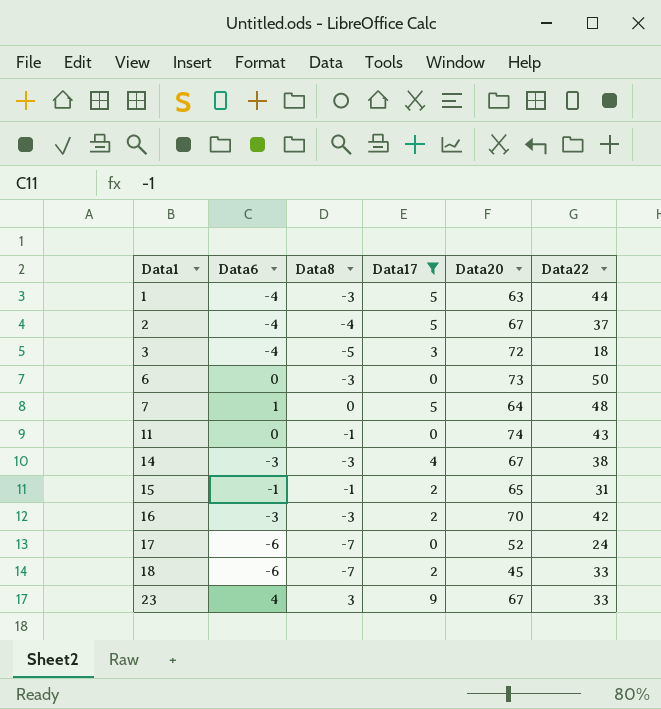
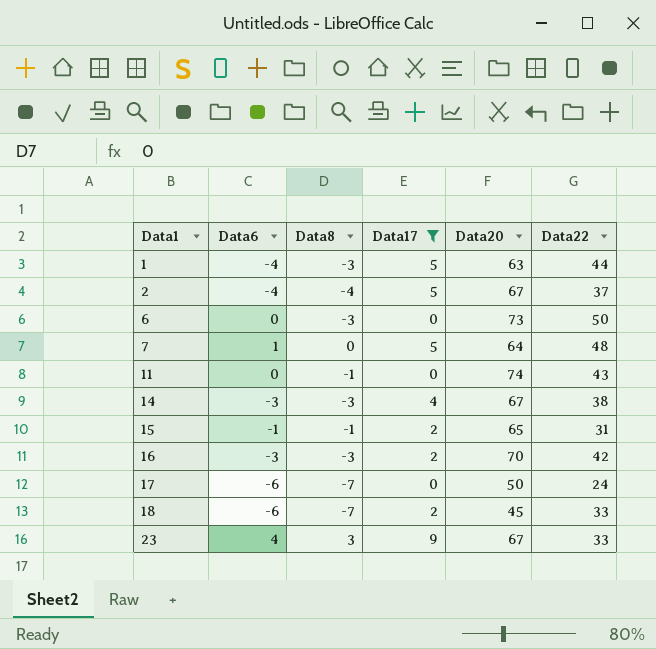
row 3: -4 | -5 | 3 | 72 | 18 -> none
17 | Data20: 52 -> 50

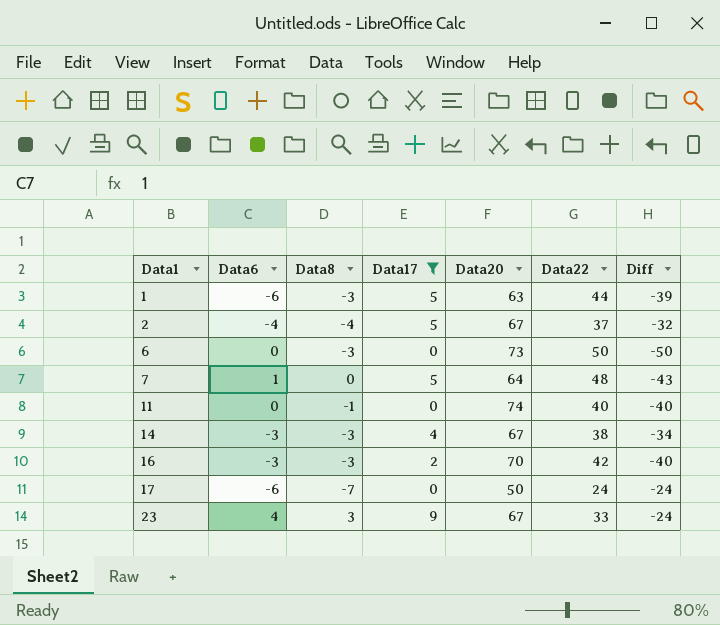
column Diff | formula: none -> [Data17] - [Data22]
row 15: -1 | -1 | 2 | 65 | 31 -> none
row 18: -6 | -7 | 2 | 45 | 33 -> none
1 | Data6: -4 -> -6
11 | Data22: 43 -> 40

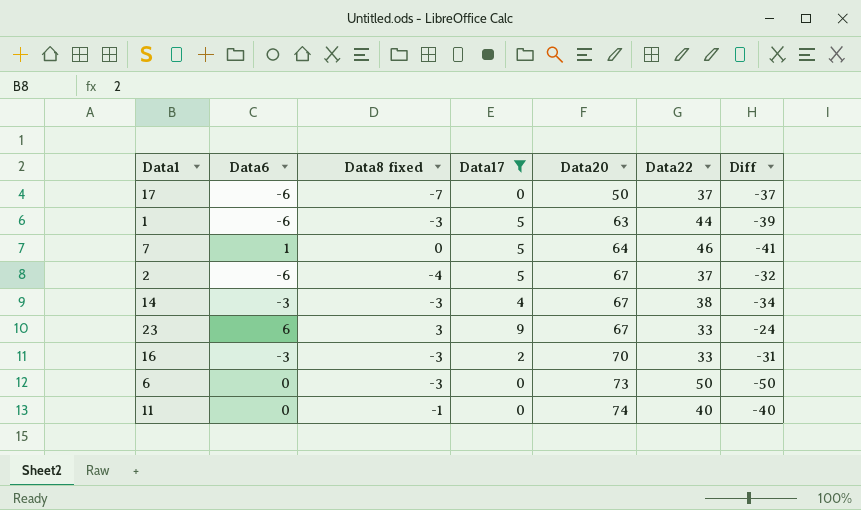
row order: Data1 ascending -> Data20 ascending
column name: Data8 -> Data8 fixed
17 | Data22: 24 -> 37
17 | Diff: -24 -> -37
7 | Data22: 48 -> 46
7 | Diff: -43 -> -41
2 | Data6: -4 -> -6
23 | Data6: 4 -> 6
16 | Data22: 42 -> 33
16 | Diff: -40 -> -31

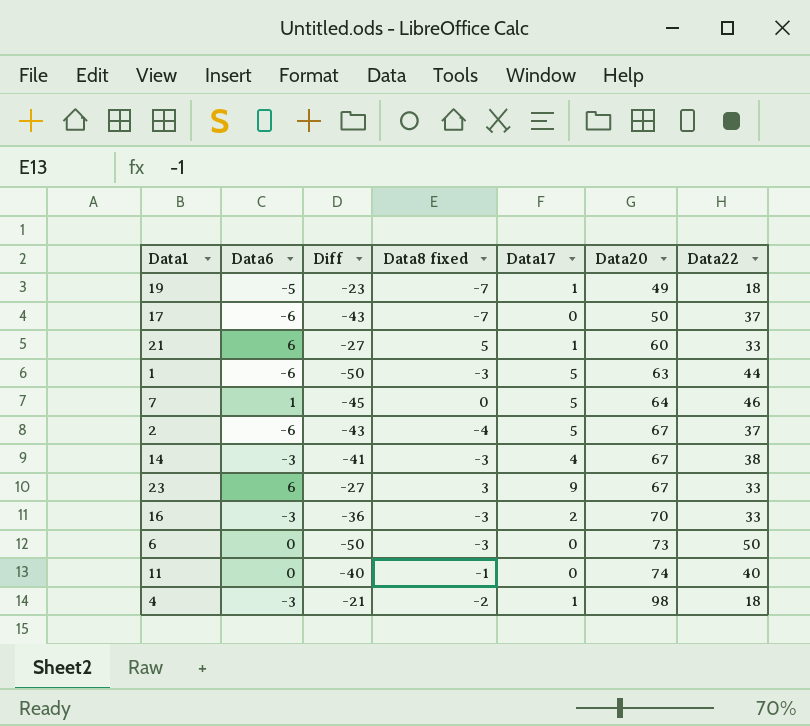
filter: Data17 != 1 -> none
column Diff | formula: [Data17] - [Data22] -> [Data6] - [Data22]
column Diff | position: 7 -> 3

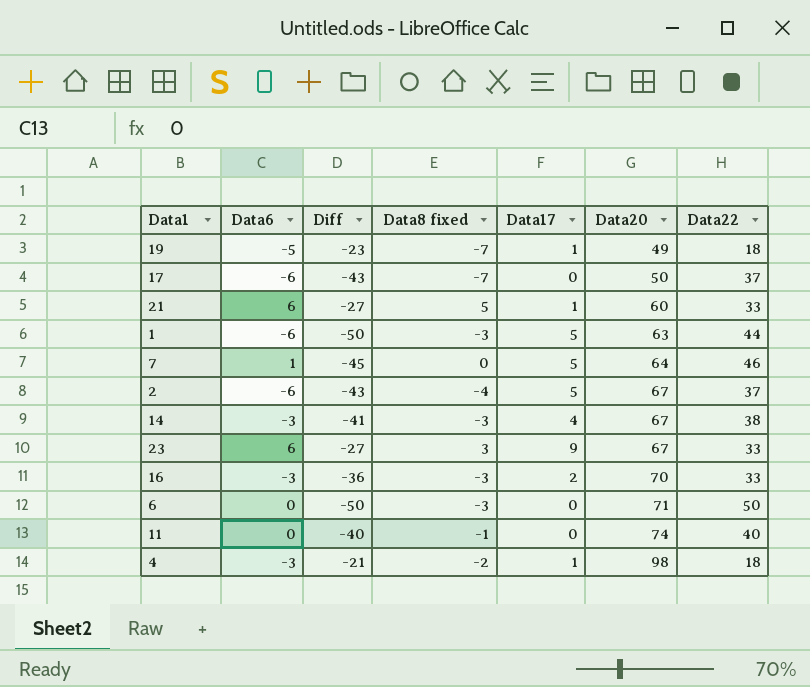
6 | Data20: 73 -> 71

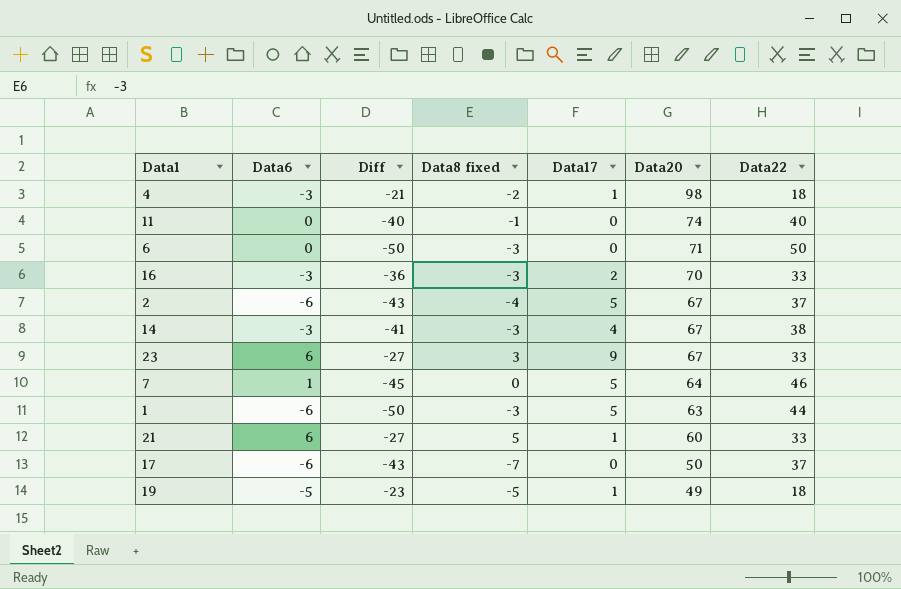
row order: Data20 ascending -> Data20 descending
19 | Data8 fixed: -7 -> -5

